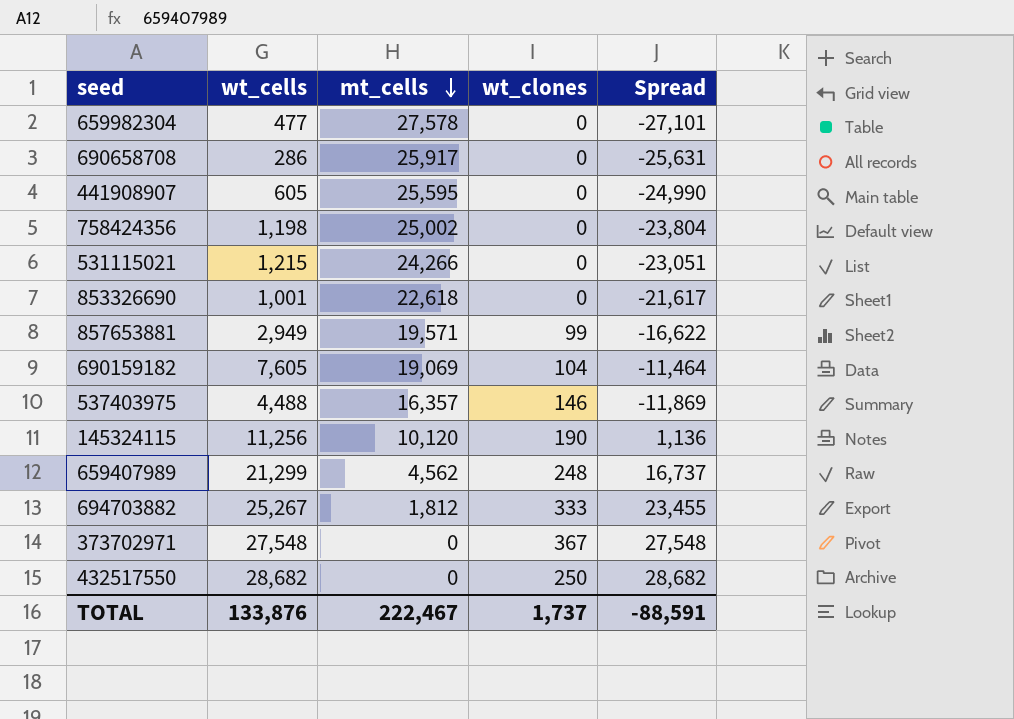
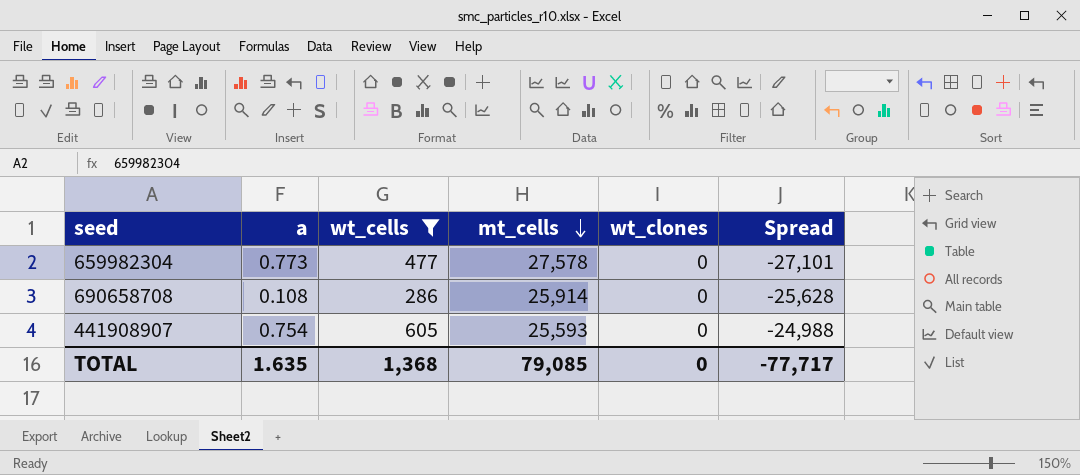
filter: none -> wt_cells <= 605
column a | position: none -> 2
690658708 | mt_cells: 25,917 -> 25,914
690658708 | Spread: -25,631 -> -25,628
441908907 | mt_cells: 25,595 -> 25,593
441908907 | Spread: -24,990 -> -24,988
TOTAL | wt_cells: 133,876 -> 1,368
TOTAL | mt_cells: 222,467 -> 79,085
TOTAL | wt_clones: 1,737 -> 0
TOTAL | Spread: -88,591 -> -77,717

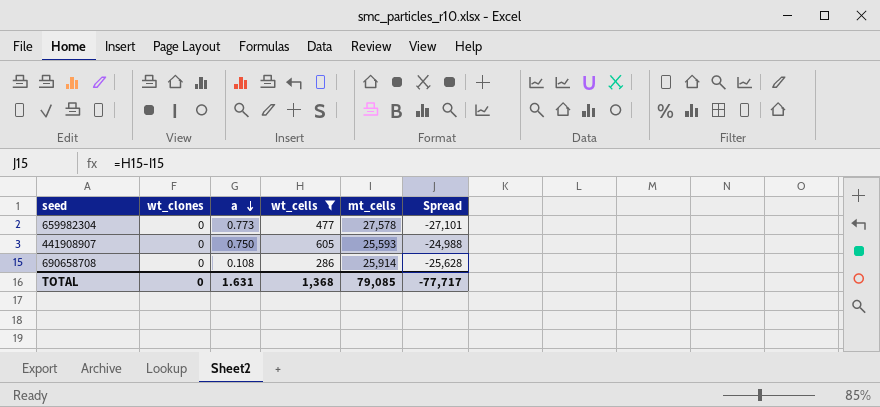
row order: mt_cells descending -> a descending
column wt_clones | position: 5 -> 2
441908907 | a: 0.754 -> 0.750
TOTAL | a: 1.635 -> 1.631

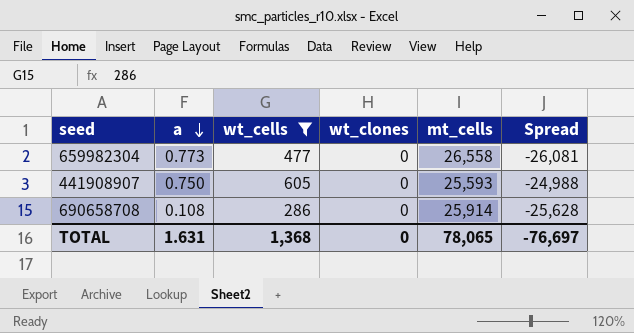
column wt_clones | position: 2 -> 4
659982304 | mt_cells: 27,578 -> 26,558
659982304 | Spread: -27,101 -> -26,081
TOTAL | mt_cells: 79,085 -> 78,065
TOTAL | Spread: -77,717 -> -76,697

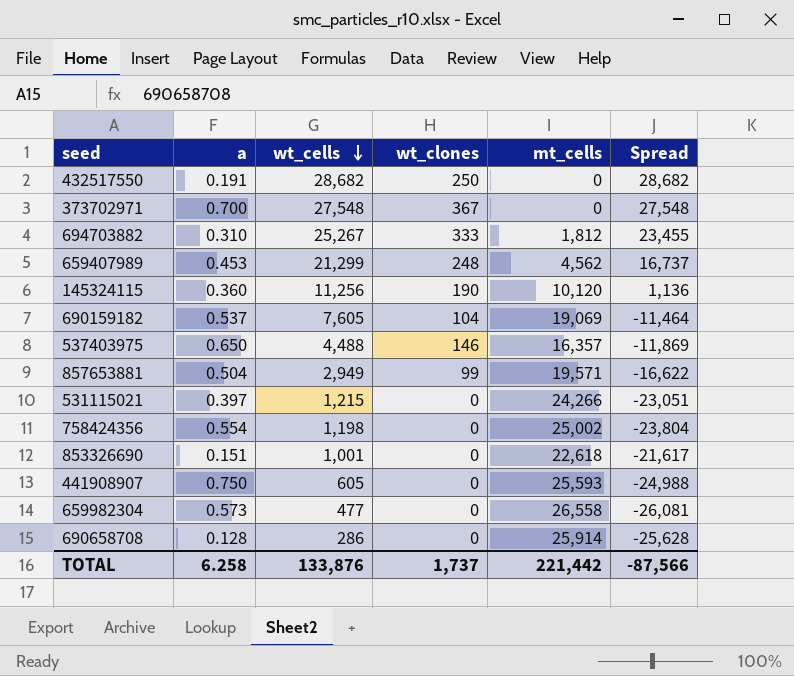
filter: wt_cells <= 605 -> none
row order: a descending -> wt_cells descending
659982304 | a: 0.773 -> 0.573
690658708 | a: 0.108 -> 0.128
TOTAL | a: 1.631 -> 6.258
TOTAL | wt_cells: 1,368 -> 133,876
TOTAL | wt_clones: 0 -> 1,737
TOTAL | mt_cells: 78,065 -> 221,442
TOTAL | Spread: -76,697 -> -87,566

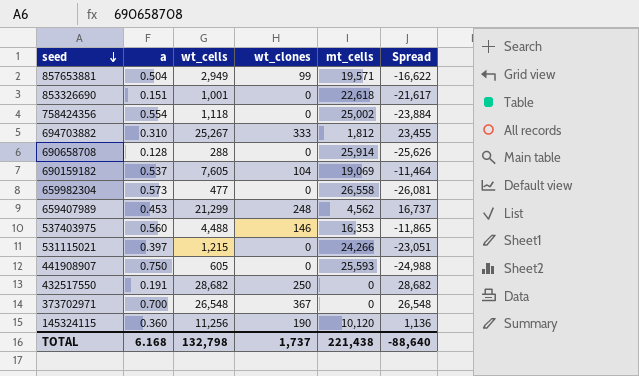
row order: wt_cells descending -> seed descending
758424356 | wt_cells: 1,198 -> 1,118
758424356 | Spread: -23,804 -> -23,884
690658708 | wt_cells: 286 -> 288
690658708 | Spread: -25,628 -> -25,626
537403975 | a: 0.650 -> 0.560
537403975 | mt_cells: 16,357 -> 16,353
537403975 | Spread: -11,869 -> -11,865
373702971 | wt_cells: 27,548 -> 26,548
373702971 | Spread: 27,548 -> 26,548
TOTAL | a: 6.258 -> 6.168
TOTAL | wt_cells: 133,876 -> 132,798
TOTAL | mt_cells: 221,442 -> 221,438
TOTAL | Spread: -87,566 -> -88,640

